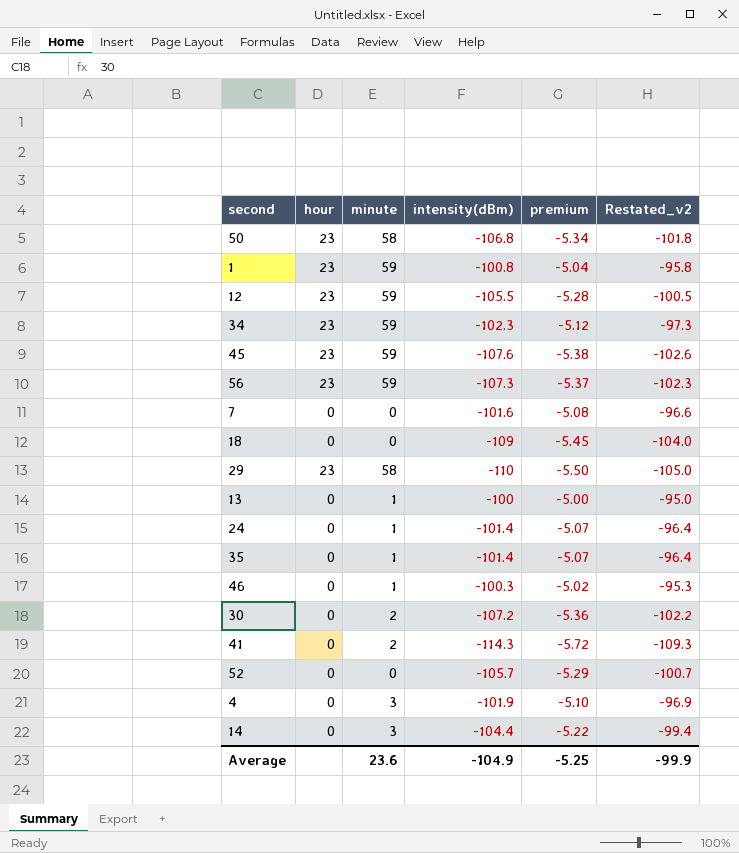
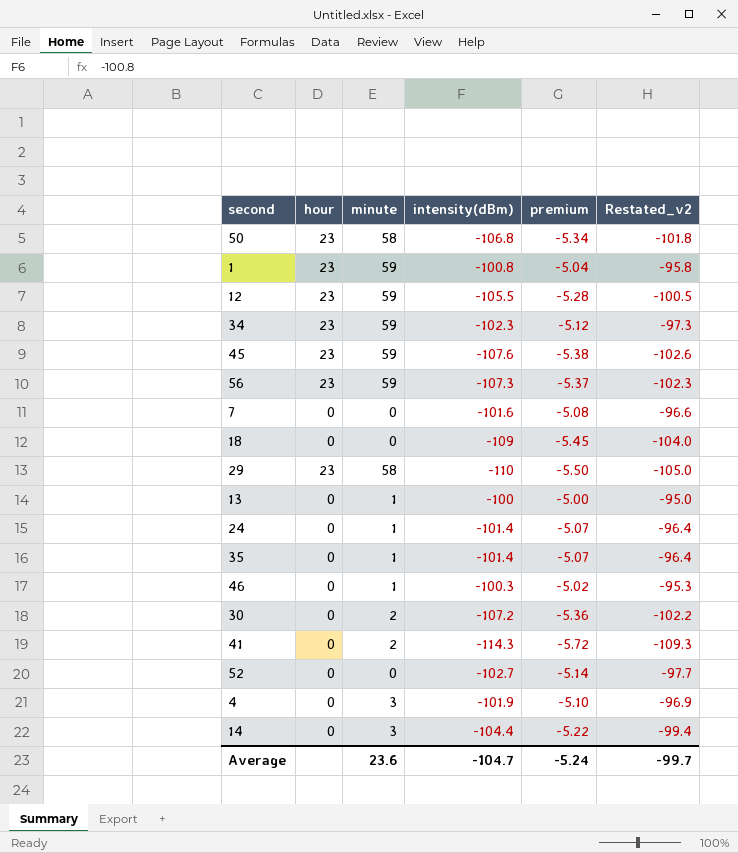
52 | intensity(dBm): -105.7 -> -102.7
52 | premium: -5.29 -> -5.14
52 | Restated_v2: -100.7 -> -97.7
Average | intensity(dBm): -104.9 -> -104.7
Average | premium: -5.25 -> -5.24
Average | Restated_v2: -99.9 -> -99.7

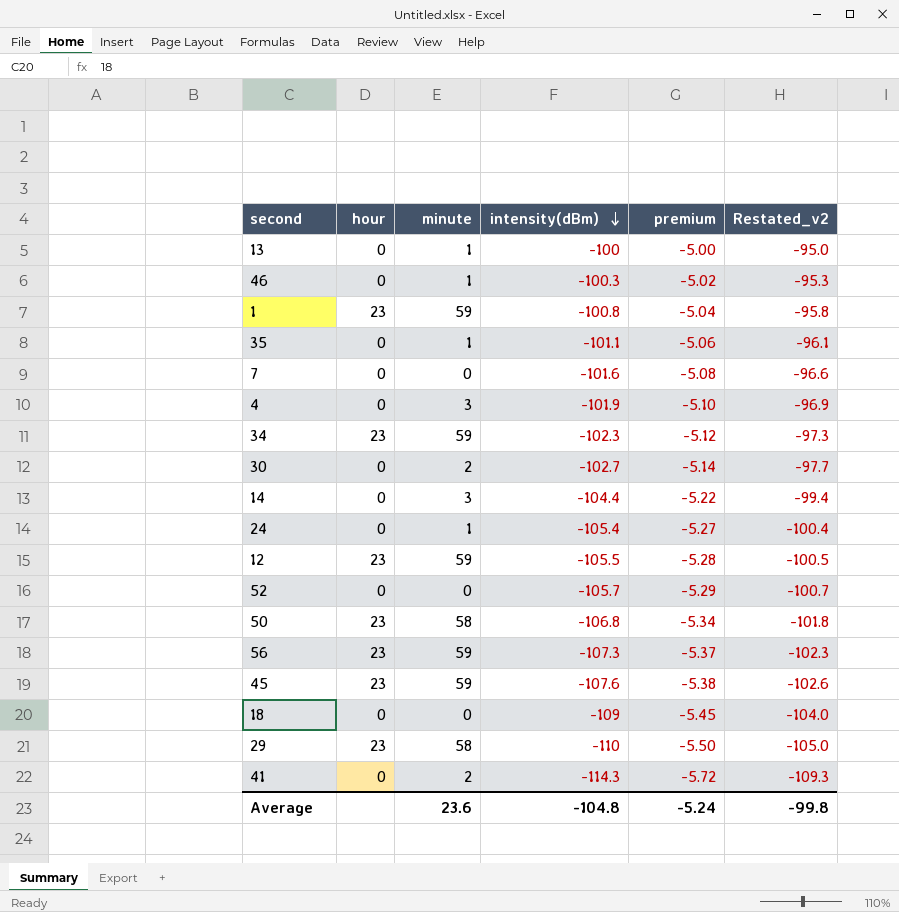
row order: none -> intensity(dBm) descending
35 | intensity(dBm): -101.4 -> -101.1
35 | premium: -5.07 -> -5.06
35 | Restated_v2: -96.4 -> -96.1
30 | intensity(dBm): -107.2 -> -102.7
30 | premium: -5.36 -> -5.14
30 | Restated_v2: -102.2 -> -97.7
24 | intensity(dBm): -101.4 -> -105.4
24 | premium: -5.07 -> -5.27
24 | Restated_v2: -96.4 -> -100.4
52 | intensity(dBm): -102.7 -> -105.7
52 | premium: -5.14 -> -5.29
52 | Restated_v2: -97.7 -> -100.7
Average | intensity(dBm): -104.7 -> -104.8
Average | Restated_v2: -99.7 -> -99.8

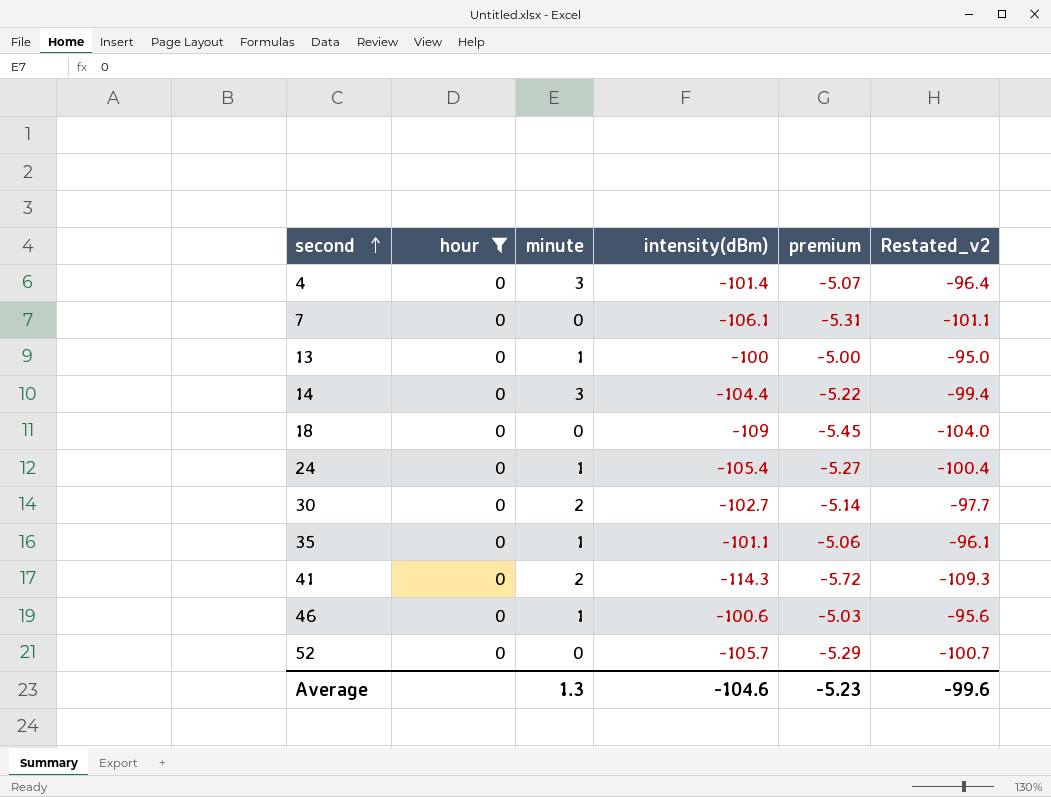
filter: none -> hour = 0
row order: intensity(dBm) descending -> second ascending
4 | intensity(dBm): -101.9 -> -101.4
4 | premium: -5.10 -> -5.07
4 | Restated_v2: -96.9 -> -96.4
7 | intensity(dBm): -101.6 -> -106.1
7 | premium: -5.08 -> -5.31
7 | Restated_v2: -96.6 -> -101.1
46 | intensity(dBm): -100.3 -> -100.6
46 | premium: -5.02 -> -5.03
46 | Restated_v2: -95.3 -> -95.6
Average | minute: 23.6 -> 1.3
Average | intensity(dBm): -104.8 -> -104.6
Average | premium: -5.24 -> -5.23
Average | Restated_v2: -99.8 -> -99.6

